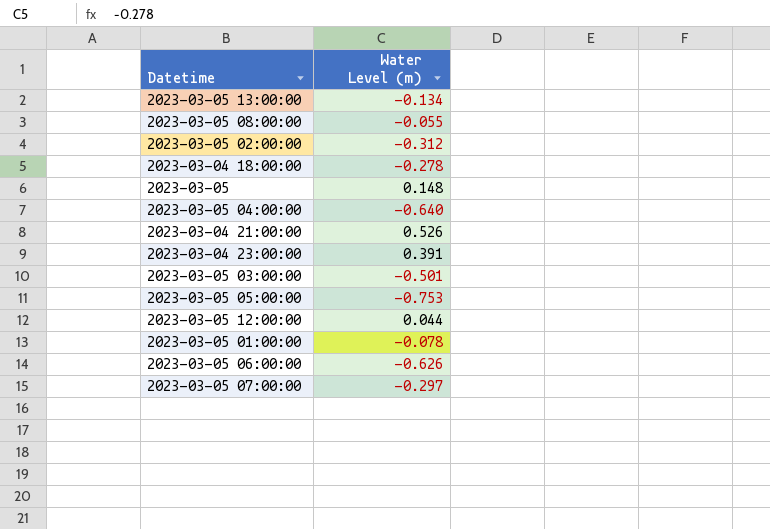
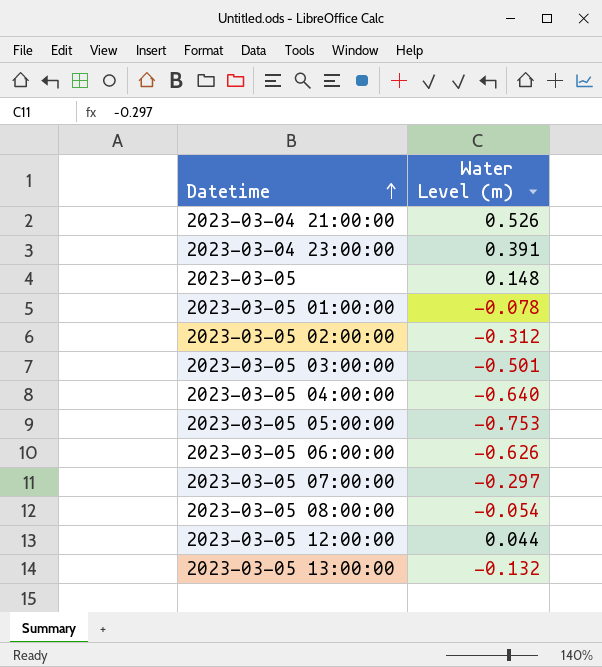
row order: none -> Datetime ascending
row 2023-03-04 18:00:00: -0.278 -> none
2023-03-05 08:00:00 | Water Level (m): -0.055 -> -0.054
2023-03-05 13:00:00 | Water Level (m): -0.134 -> -0.132

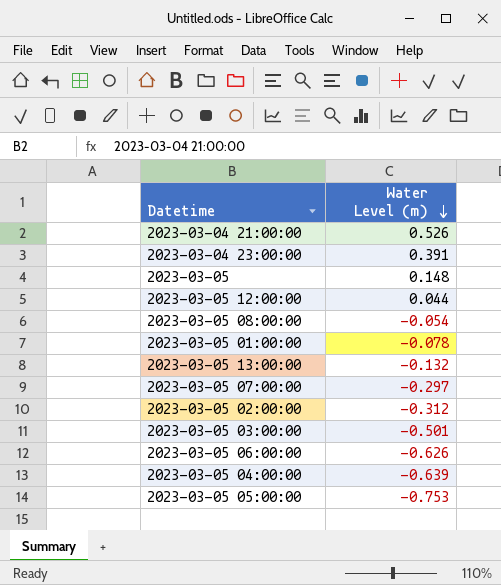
row order: Datetime ascending -> Water Level (m) descending
2023-03-05 04:00:00 | Water Level (m): -0.640 -> -0.639

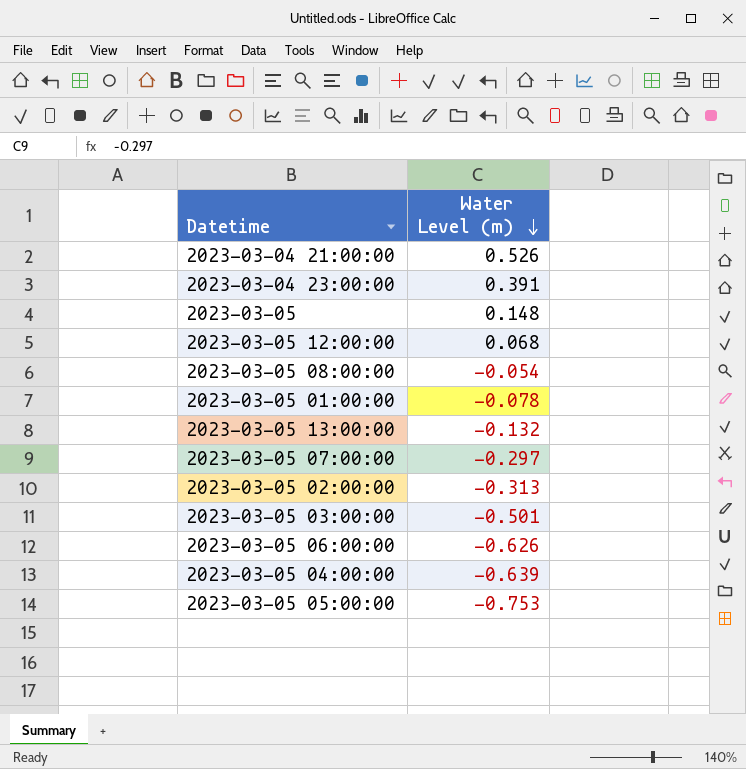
2023-03-05 12:00:00 | Water Level (m): 0.044 -> 0.068
2023-03-05 02:00:00 | Water Level (m): -0.312 -> -0.313

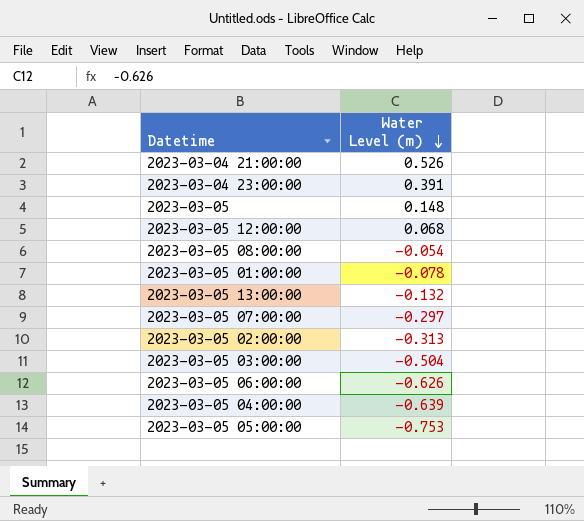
2023-03-05 03:00:00 | Water Level (m): -0.501 -> -0.504

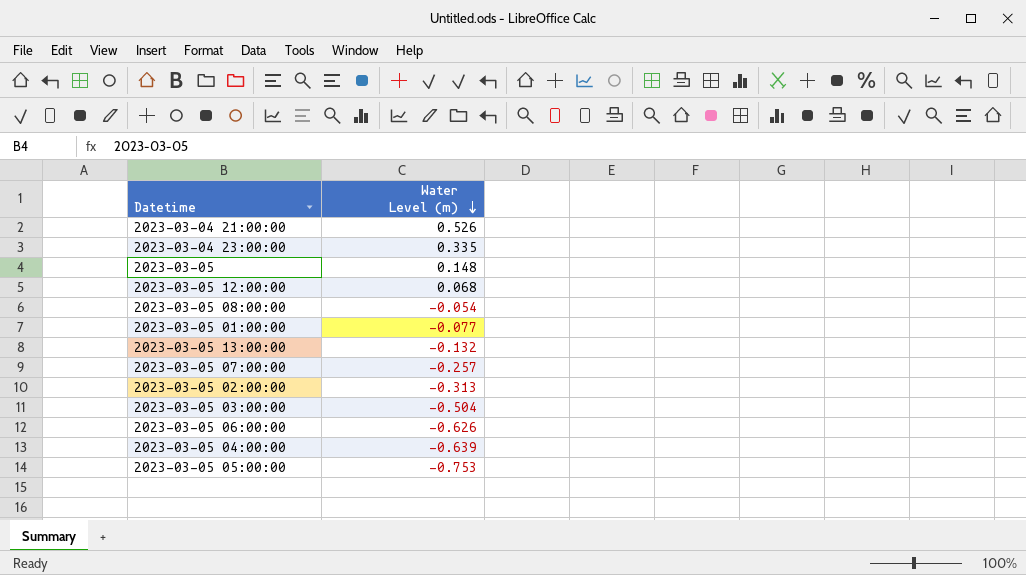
2023-03-04 23:00:00 | Water Level (m): 0.391 -> 0.335
2023-03-05 01:00:00 | Water Level (m): -0.078 -> -0.077
2023-03-05 07:00:00 | Water Level (m): -0.297 -> -0.257

